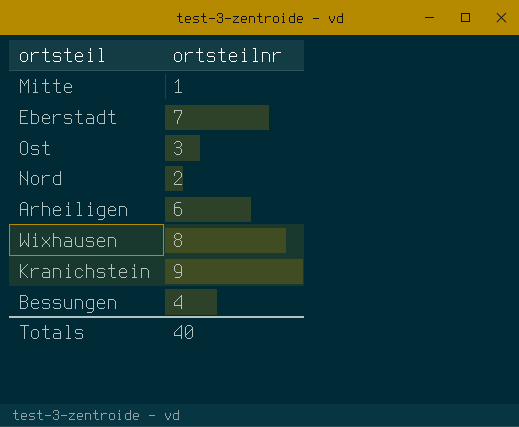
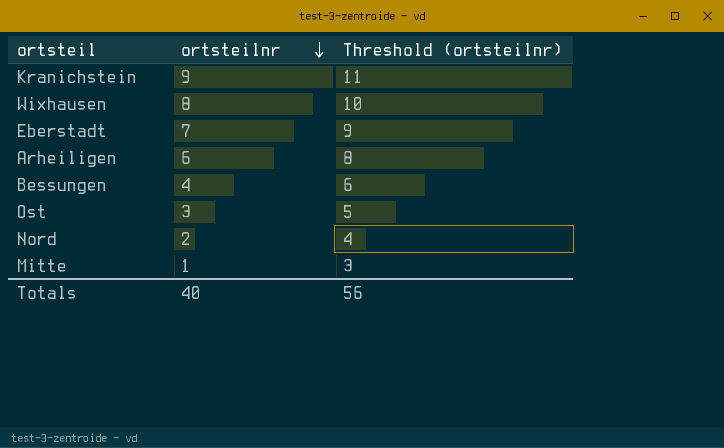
row order: none -> ortsteilnr descending
column Threshold (ortsteilnr) | formula: none -> [ortsteilnr] + 2

